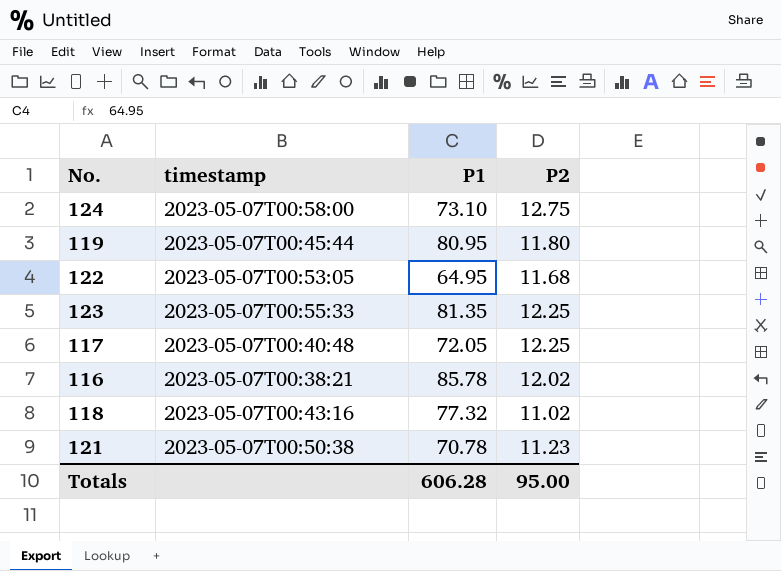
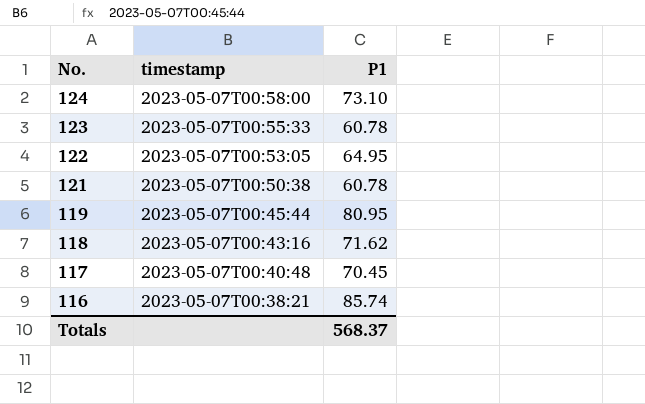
row order: none -> No. descending
column P2 | position: 4 -> none
123 | P1: 81.35 -> 60.78
121 | P1: 70.78 -> 60.78
118 | P1: 77.32 -> 71.62
117 | P1: 72.05 -> 70.45
116 | P1: 85.78 -> 85.74
Totals | P1: 606.28 -> 568.37

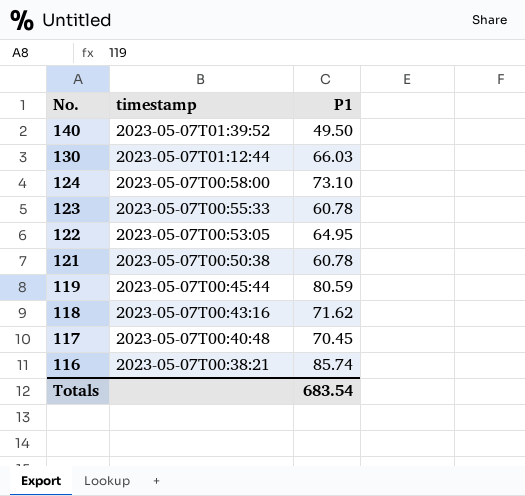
row 140: none -> 2023-05-07T01:39:52 | 49.50
row 130: none -> 2023-05-07T01:12:44 | 66.03
119 | P1: 80.95 -> 80.59
Totals | P1: 568.37 -> 683.54

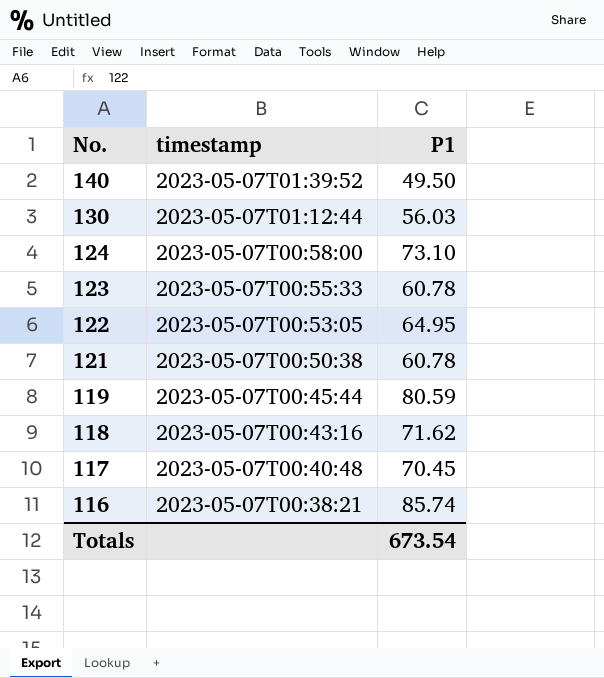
130 | P1: 66.03 -> 56.03
Totals | P1: 683.54 -> 673.54

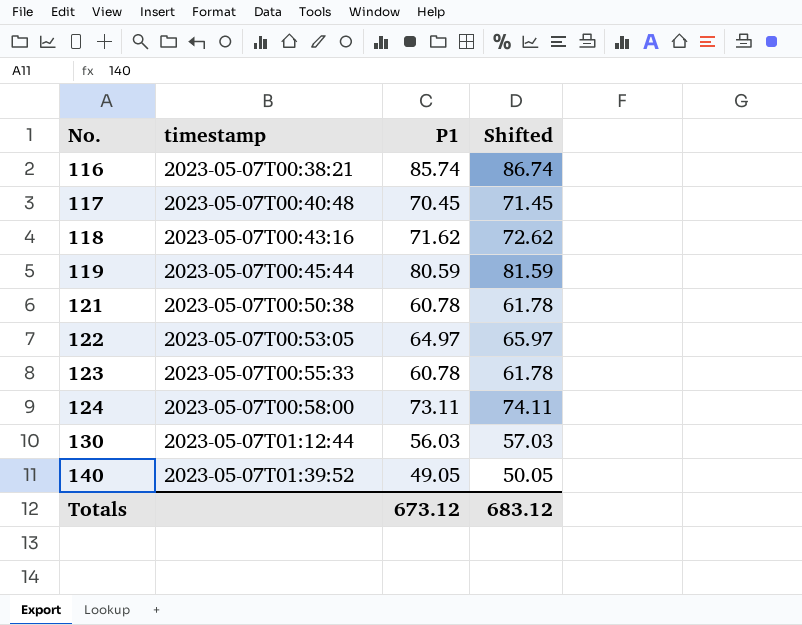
row order: No. descending -> No. ascending
column Shifted | formula: none -> [P1] + 1
122 | P1: 64.95 -> 64.97
124 | P1: 73.10 -> 73.11
140 | P1: 49.50 -> 49.05
Totals | P1: 673.54 -> 673.12

